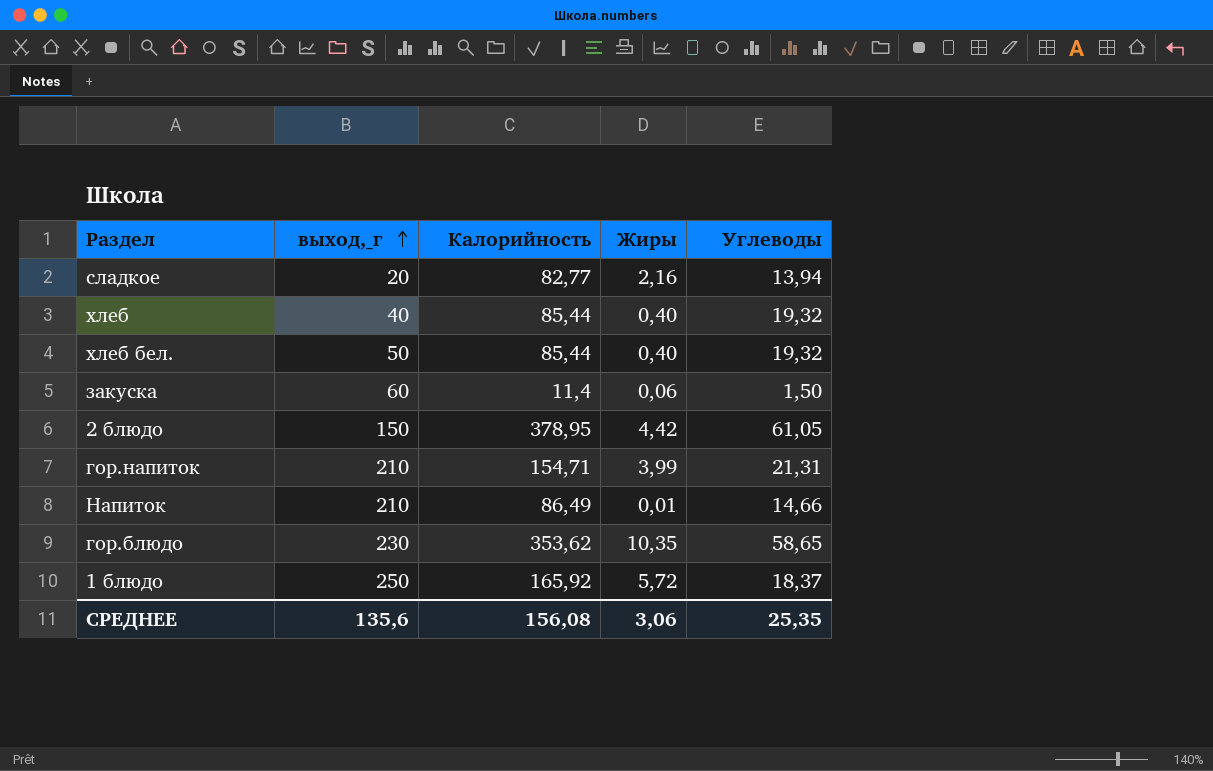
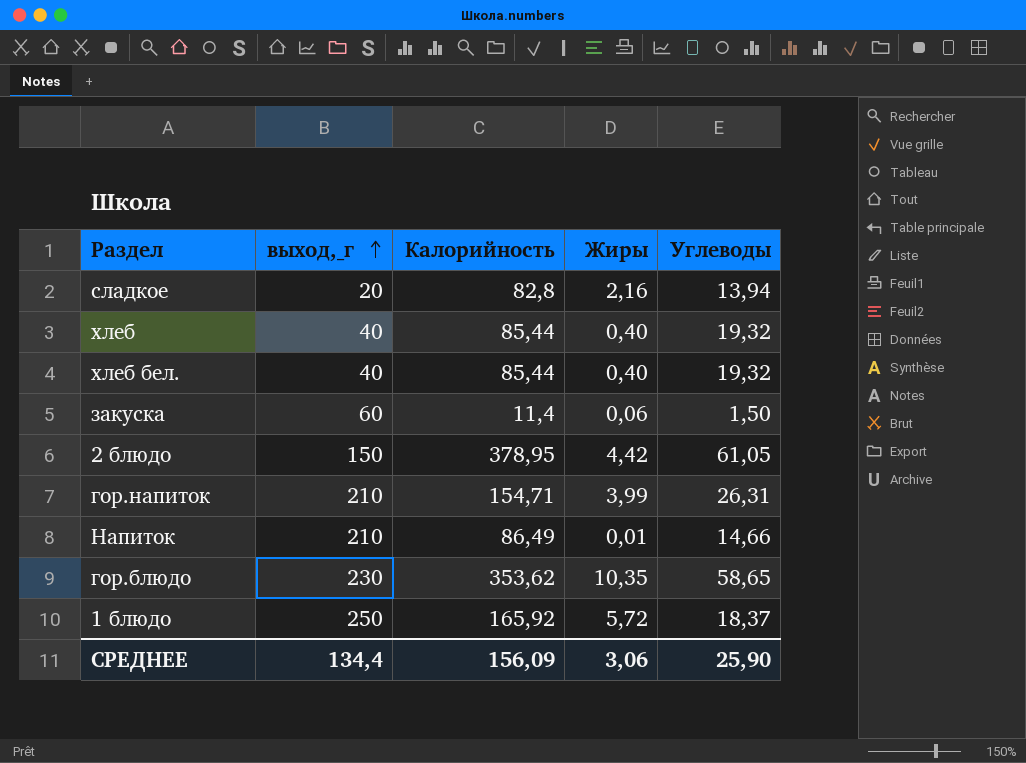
сладкое | Калорийность: 82,77 -> 82,8
хлеб бел. | выход,_г: 50 -> 40
гор.напиток | Углеводы: 21,31 -> 26,31
СРЕДНЕЕ | выход,_г: 135,6 -> 134,4
СРЕДНЕЕ | Калорийность: 156,08 -> 156,09
СРЕДНЕЕ | Углеводы: 25,35 -> 25,90

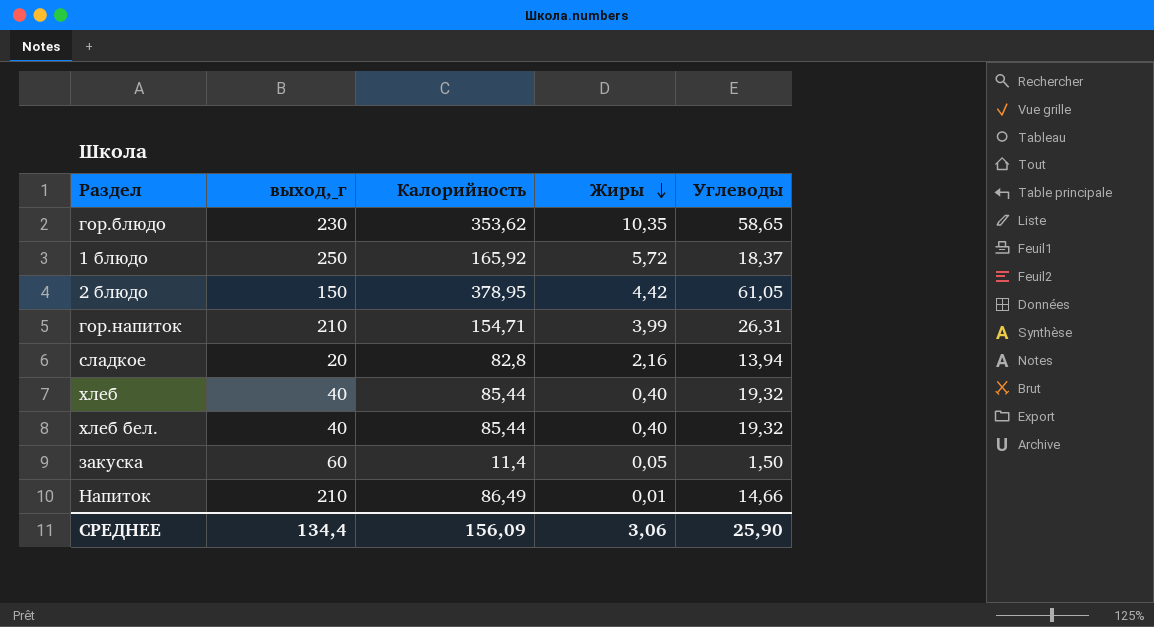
row order: выход,_г ascending -> Жиры descending
закуска | Жиры: 0,06 -> 0,05

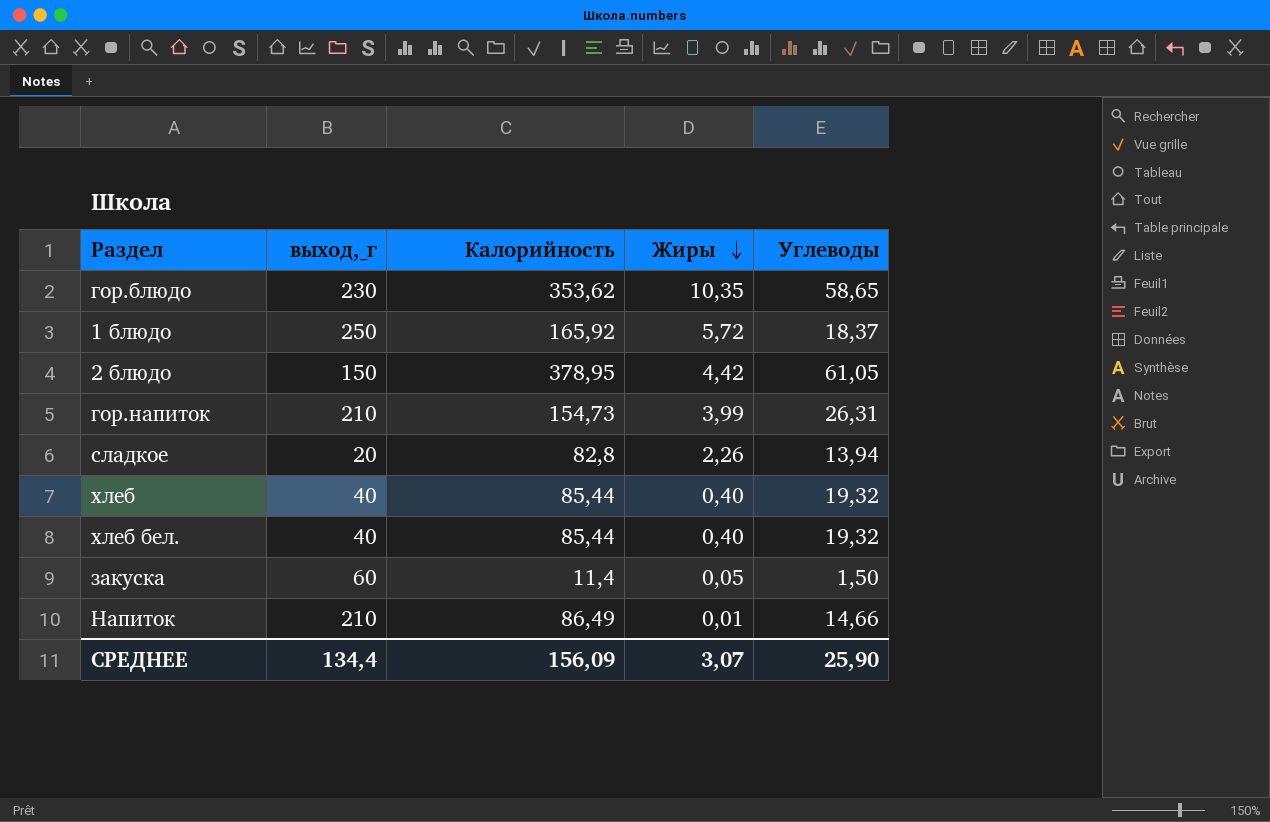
гор.напиток | Калорийность: 154,71 -> 154,73
сладкое | Жиры: 2,16 -> 2,26
СРЕДНЕЕ | Жиры: 3,06 -> 3,07

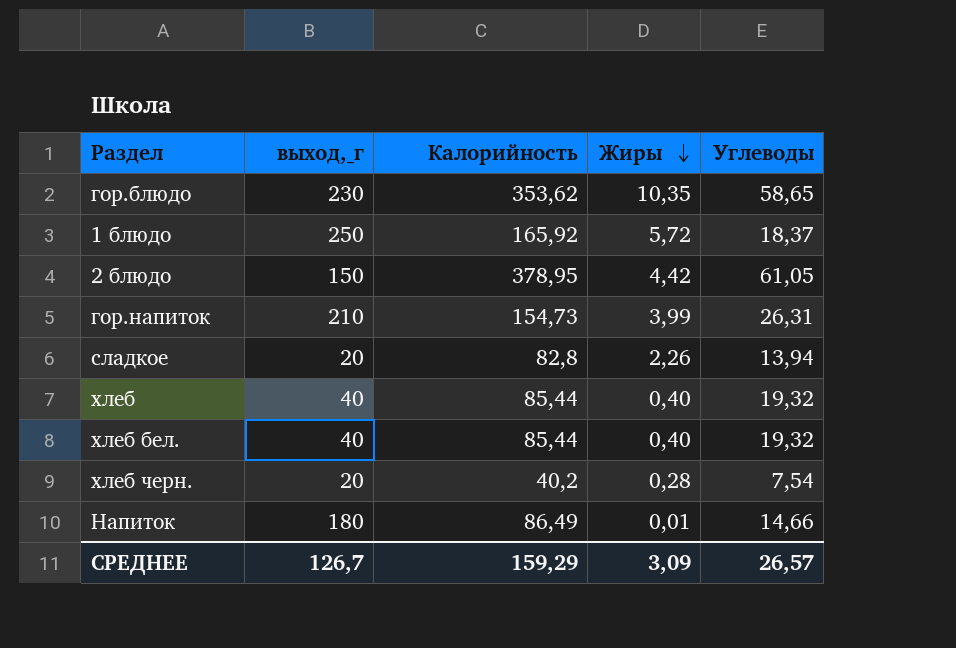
row закуска: 60 | 11,4 | 0,05 | 1,50 -> none
row хлеб черн.: none -> 20 | 40,2 | 0,28 | 7,54
Напиток | выход,_г: 210 -> 180
СРЕДНЕЕ | выход,_г: 134,4 -> 126,7
СРЕДНЕЕ | Калорийность: 156,09 -> 159,29
СРЕДНЕЕ | Жиры: 3,07 -> 3,09
СРЕДНЕЕ | Углеводы: 25,90 -> 26,57

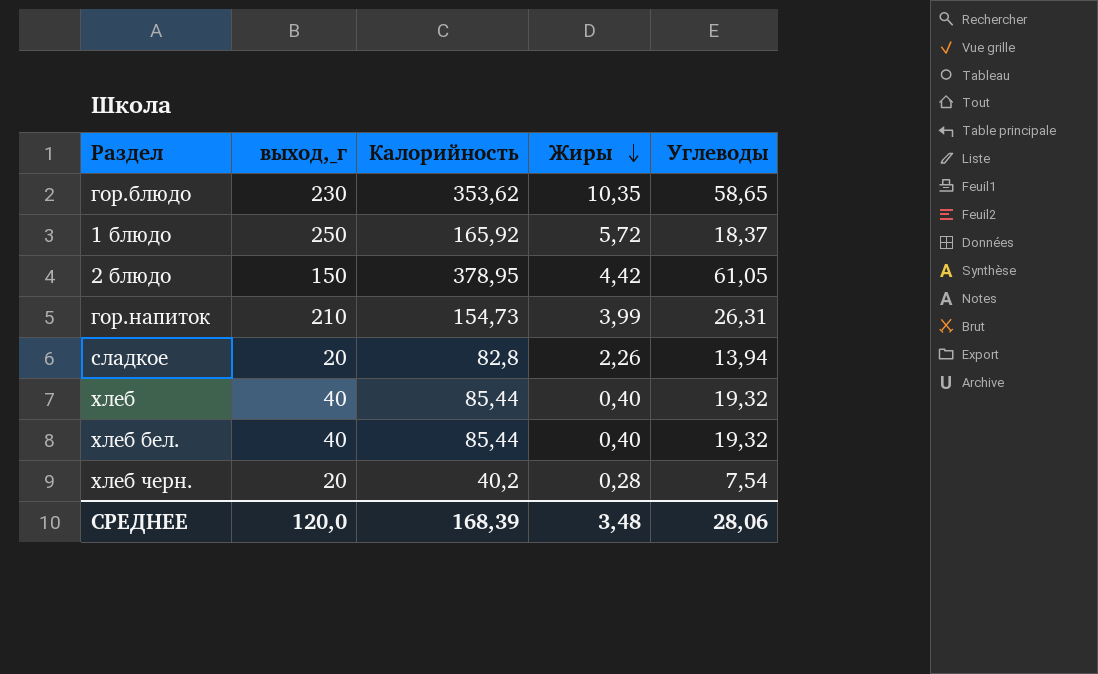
row Напиток: 180 | 86,49 | 0,01 | 14,66 -> none
СРЕДНЕЕ | выход,_г: 126,7 -> 120,0
СРЕДНЕЕ | Калорийность: 159,29 -> 168,39
СРЕДНЕЕ | Жиры: 3,09 -> 3,48
СРЕДНЕЕ | Углеводы: 26,57 -> 28,06

